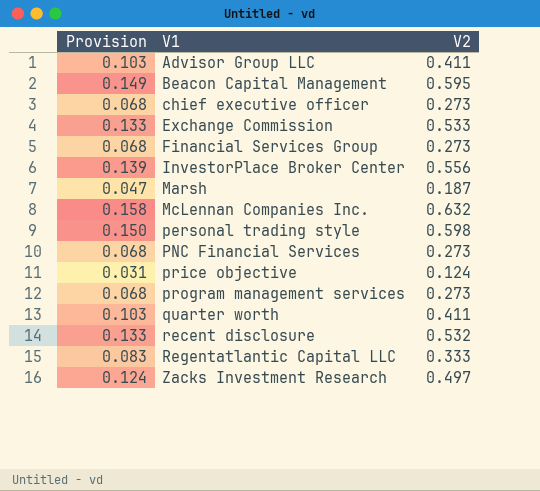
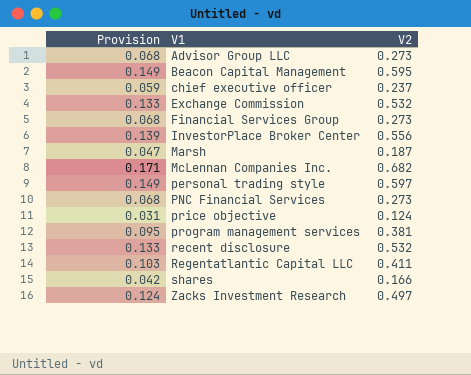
row quarter worth: 0.103 | 0.411 -> none
Advisor Group LLC | Provision: 0.103 -> 0.068
Advisor Group LLC | V2: 0.411 -> 0.273
chief executive officer | Provision: 0.068 -> 0.059
chief executive officer | V2: 0.273 -> 0.237
Exchange Commission | V2: 0.533 -> 0.532
McLennan Companies Inc. | Provision: 0.158 -> 0.171
McLennan Companies Inc. | V2: 0.632 -> 0.682
personal trading style | Provision: 0.150 -> 0.149
personal trading style | V2: 0.598 -> 0.597
program management services | Provision: 0.068 -> 0.095
program management services | V2: 0.273 -> 0.381
Regentatlantic Capital LLC | Provision: 0.083 -> 0.103
Regentatlantic Capital LLC | V2: 0.333 -> 0.411
row shares: none -> 0.042 | 0.166

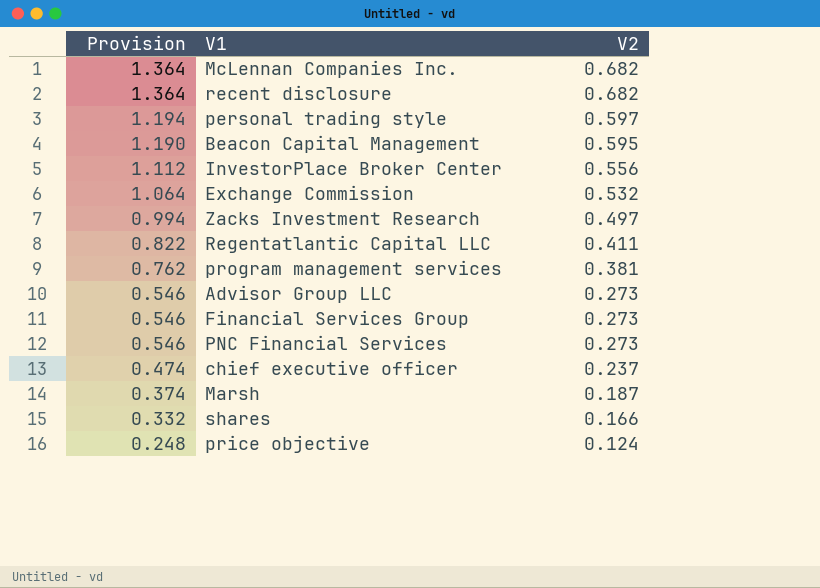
row order: V1 ascending -> Provision descending
column Provision | formula: [V2] * 0.25 -> [V2] * 2
recent disclosure | V2: 0.532 -> 0.682

